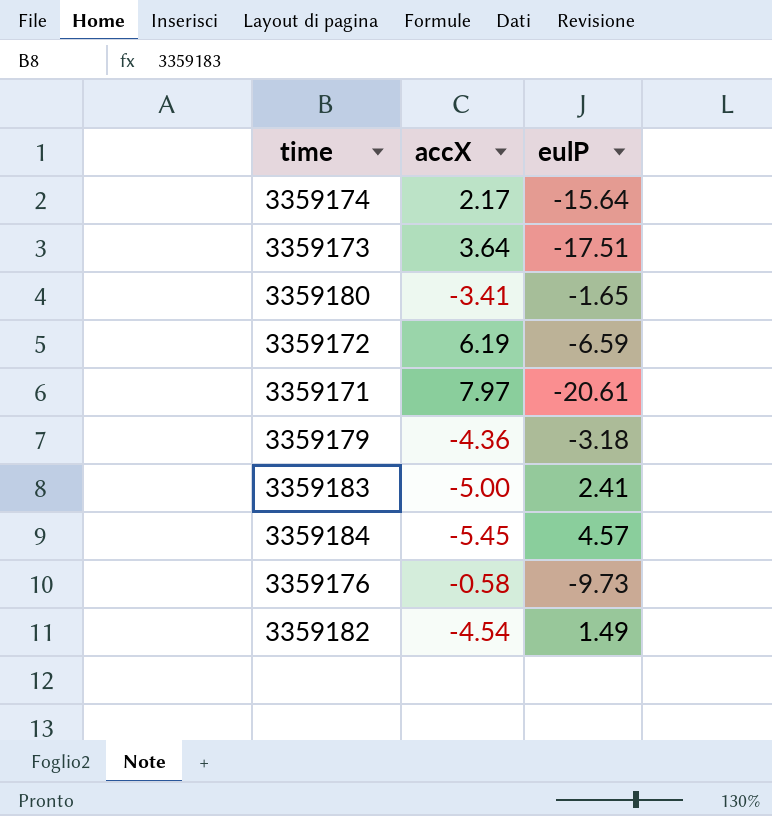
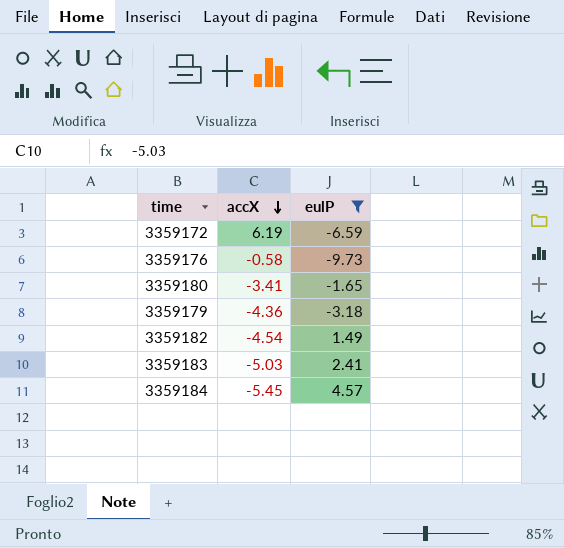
filter: none -> eulP >= -9.73
row order: none -> accX descending
3359183 | accX: -5.00 -> -5.03

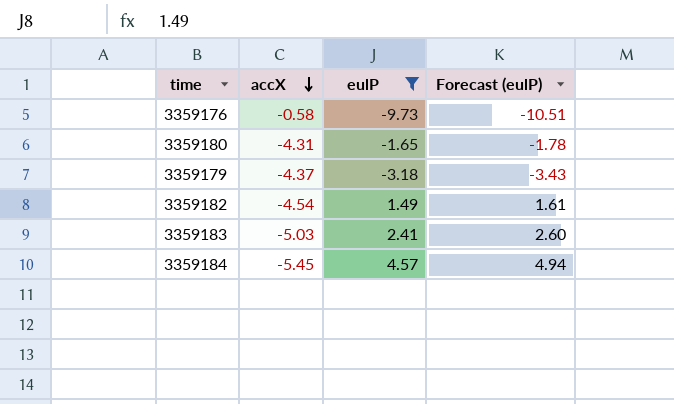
column Forecast (eulP) | formula: none -> [eulP] * 1.08
row 3359172: 6.19 | -6.59 -> none
3359180 | accX: -3.41 -> -4.31
3359179 | accX: -4.36 -> -4.37

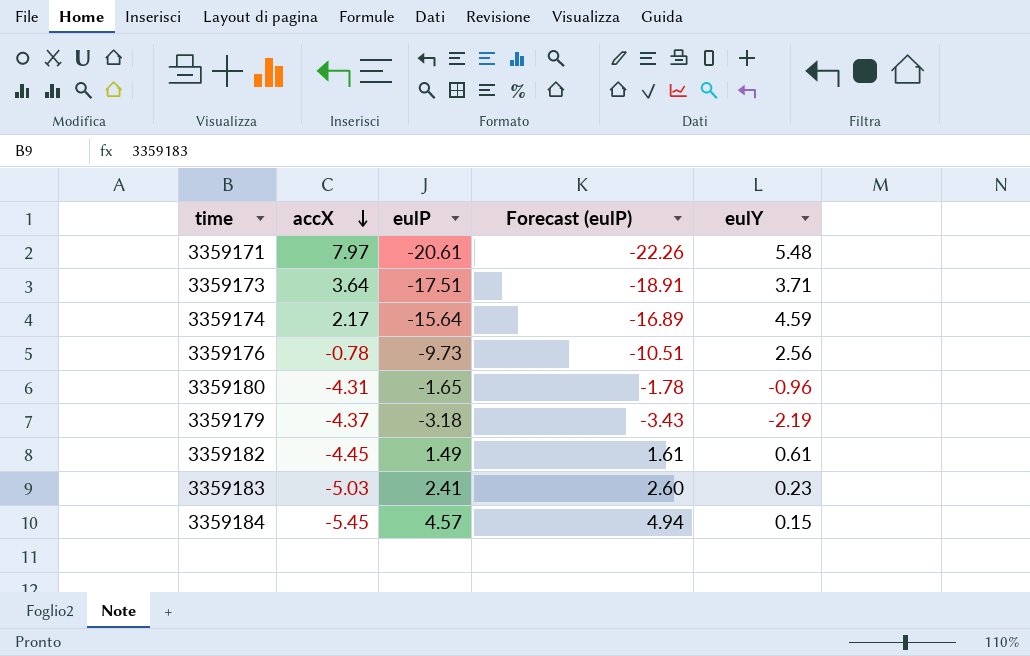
filter: eulP >= -9.73 -> none
column eulY | position: none -> 5
3359176 | accX: -0.58 -> -0.78
3359182 | accX: -4.54 -> -4.45

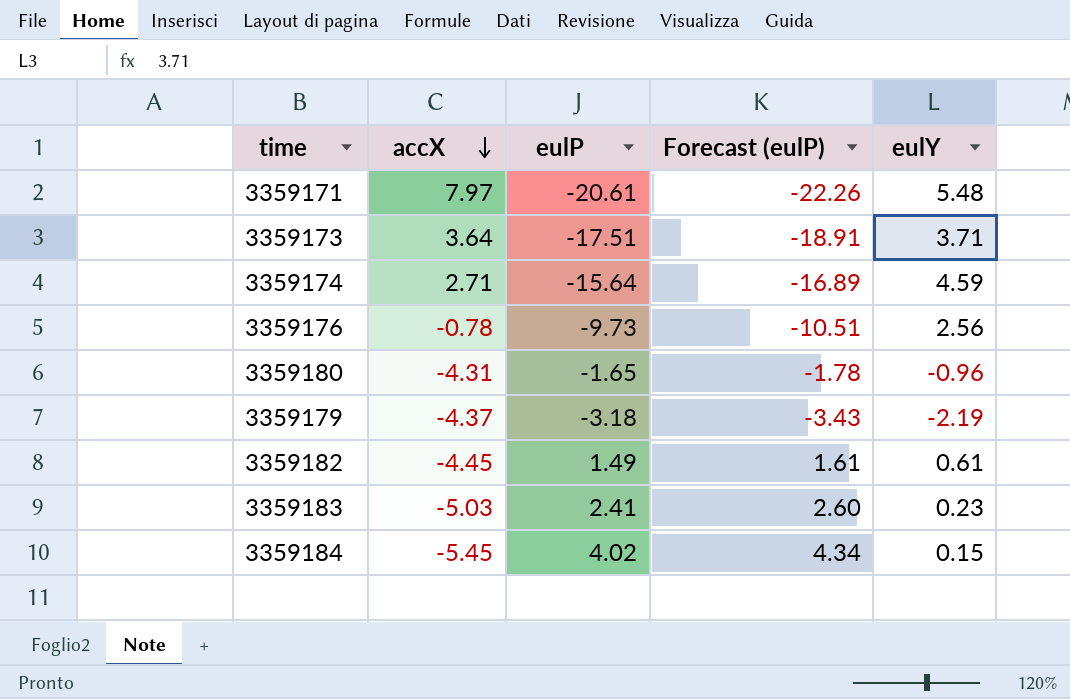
3359174 | accX: 2.17 -> 2.71
3359184 | eulP: 4.57 -> 4.02
3359184 | Forecast (eulP): 4.94 -> 4.34

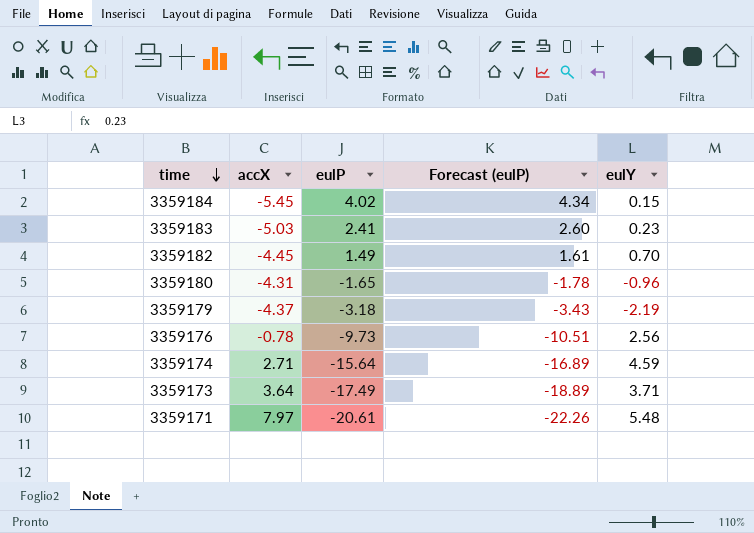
row order: accX descending -> time descending
3359182 | eulY: 0.61 -> 0.70
3359173 | eulP: -17.51 -> -17.49
3359173 | Forecast (eulP): -18.91 -> -18.89

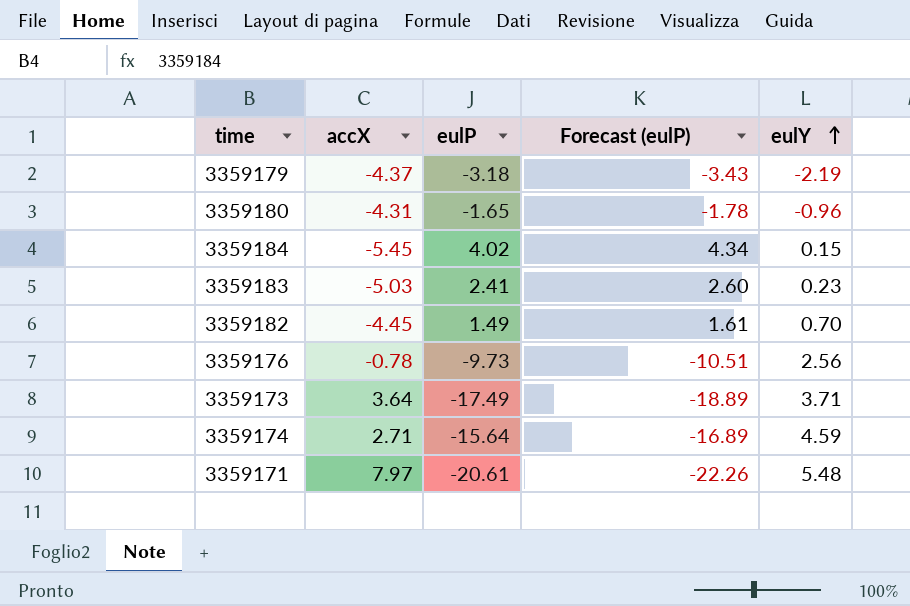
row order: time descending -> eulY ascending

